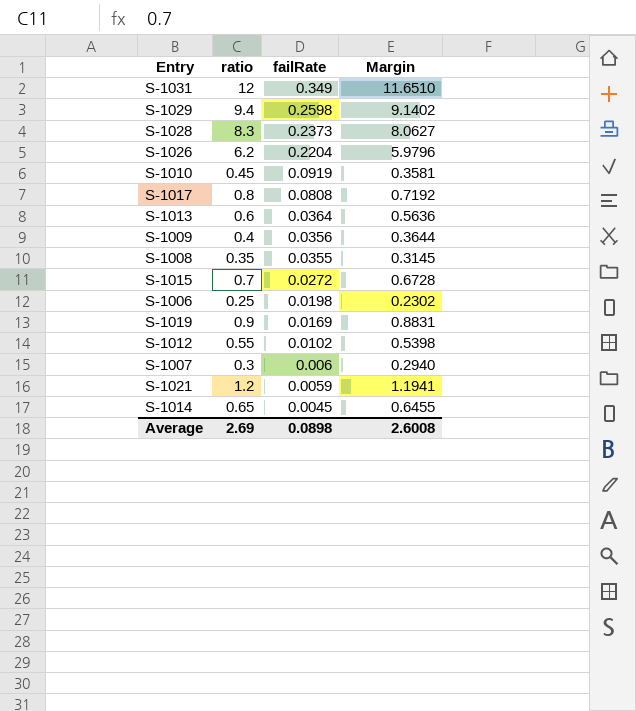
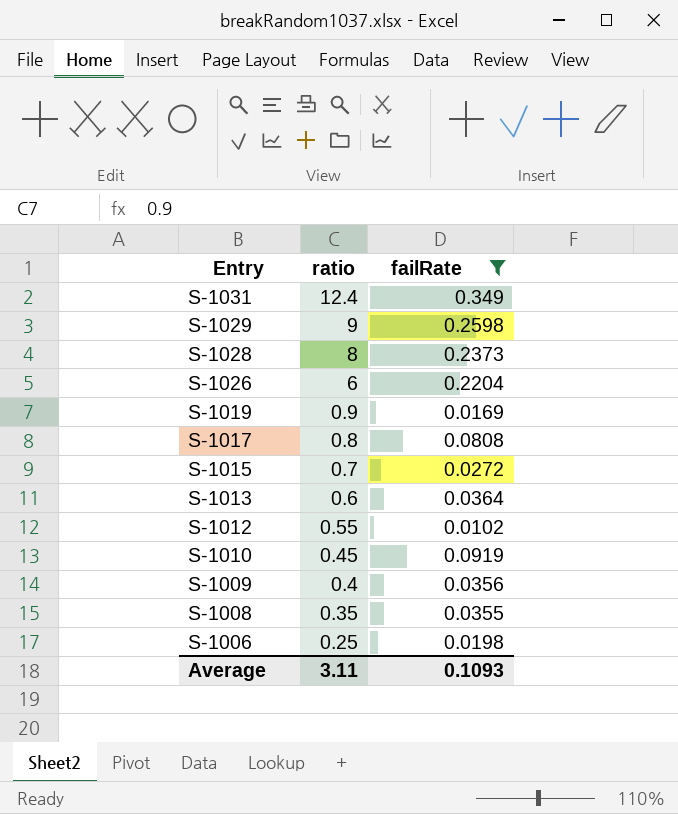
filter: none -> failRate >= 0.0102
row order: failRate descending -> Entry descending
column Margin | formula: [ratio] - [failRate] -> none
S-1031 | ratio: 12 -> 12.4
S-1029 | ratio: 9.4 -> 9
S-1028 | ratio: 8.3 -> 8
S-1026 | ratio: 6.2 -> 6
Average | ratio: 2.69 -> 3.11
Average | failRate: 0.0898 -> 0.1093

